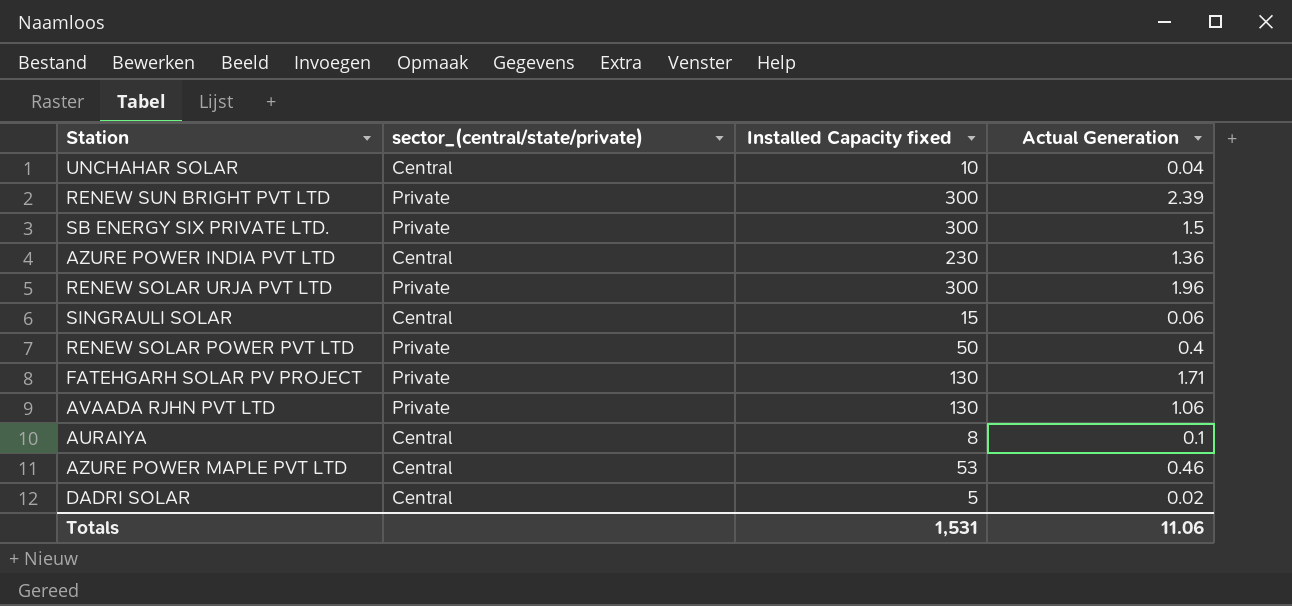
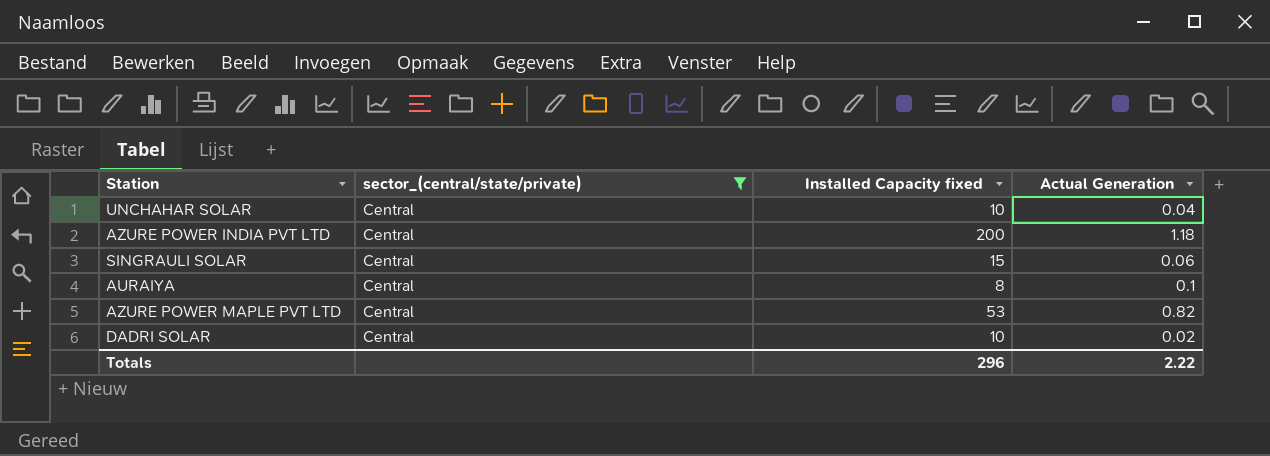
filter: none -> sector_(central/state/private) = Central
AZURE POWER INDIA PVT LTD | Installed Capacity fixed: 230 -> 200
AZURE POWER INDIA PVT LTD | Actual Generation: 1.36 -> 1.18
AZURE POWER MAPLE PVT LTD | Actual Generation: 0.46 -> 0.82
DADRI SOLAR | Installed Capacity fixed: 5 -> 10
Totals | Installed Capacity fixed: 1,531 -> 296
Totals | Actual Generation: 11.06 -> 2.22

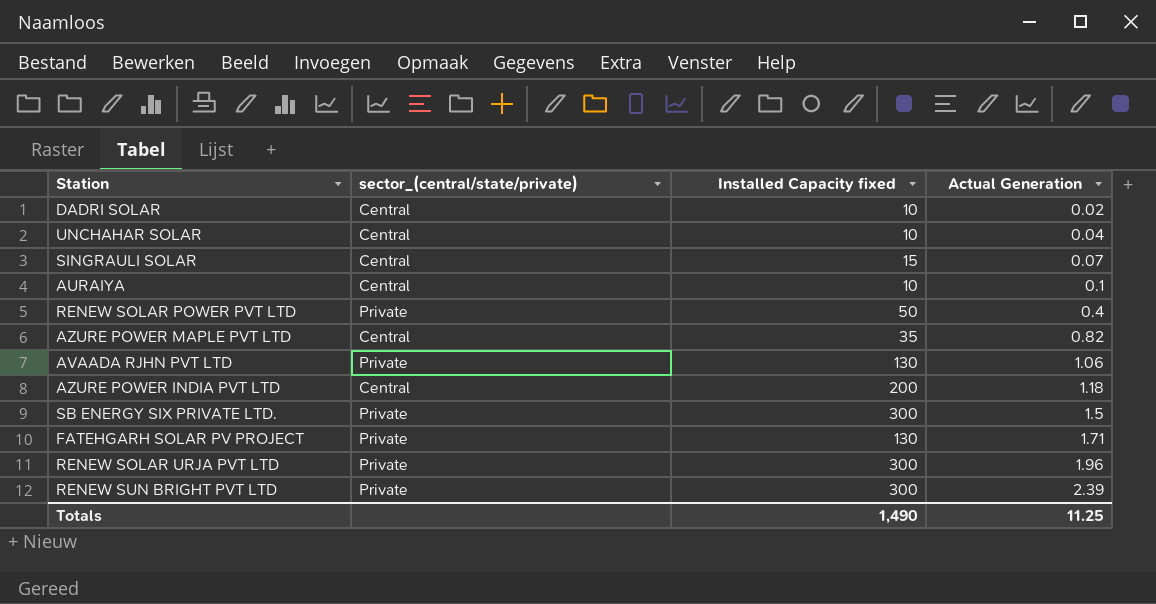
filter: sector_(central/state/private) = Central -> none
row order: none -> Actual Generation ascending
SINGRAULI SOLAR | Actual Generation: 0.06 -> 0.07
AURAIYA | Installed Capacity fixed: 8 -> 10
AZURE POWER MAPLE PVT LTD | Installed Capacity fixed: 53 -> 35
Totals | Installed Capacity fixed: 296 -> 1,490
Totals | Actual Generation: 2.22 -> 11.25

